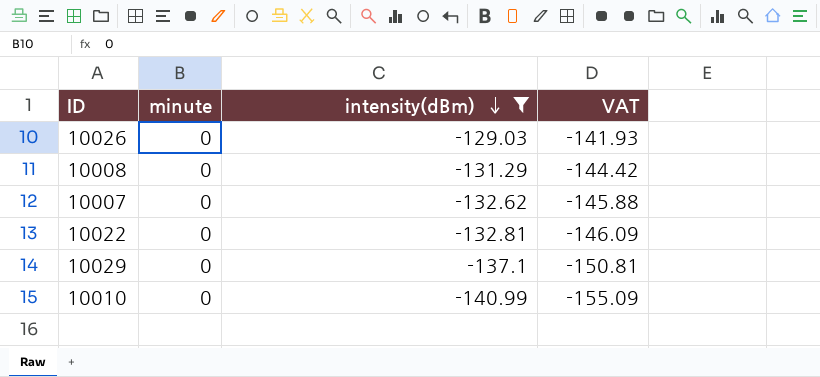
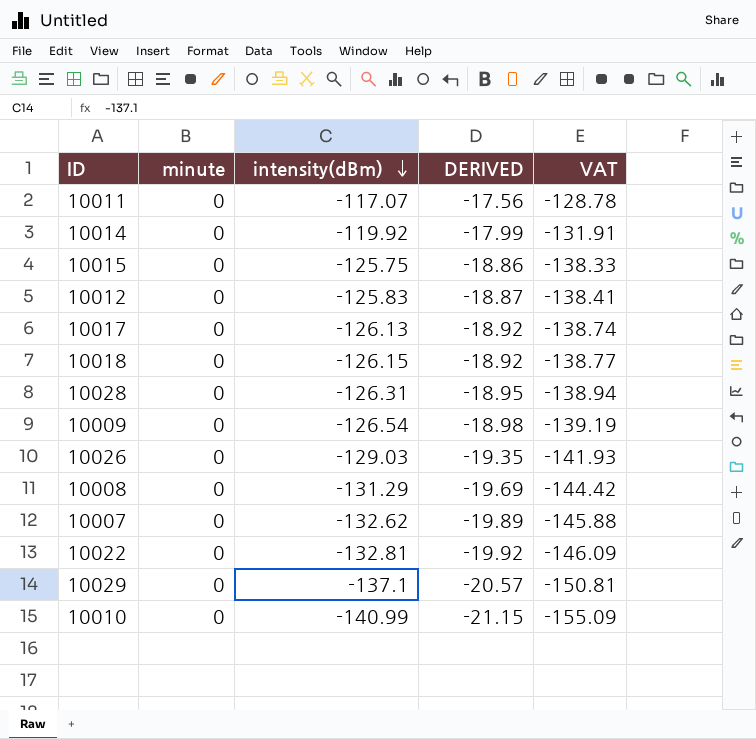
filter: intensity(dBm) <= -129.03 -> none
column DERIVED | formula: none -> [intensity(dBm)] * 0.15

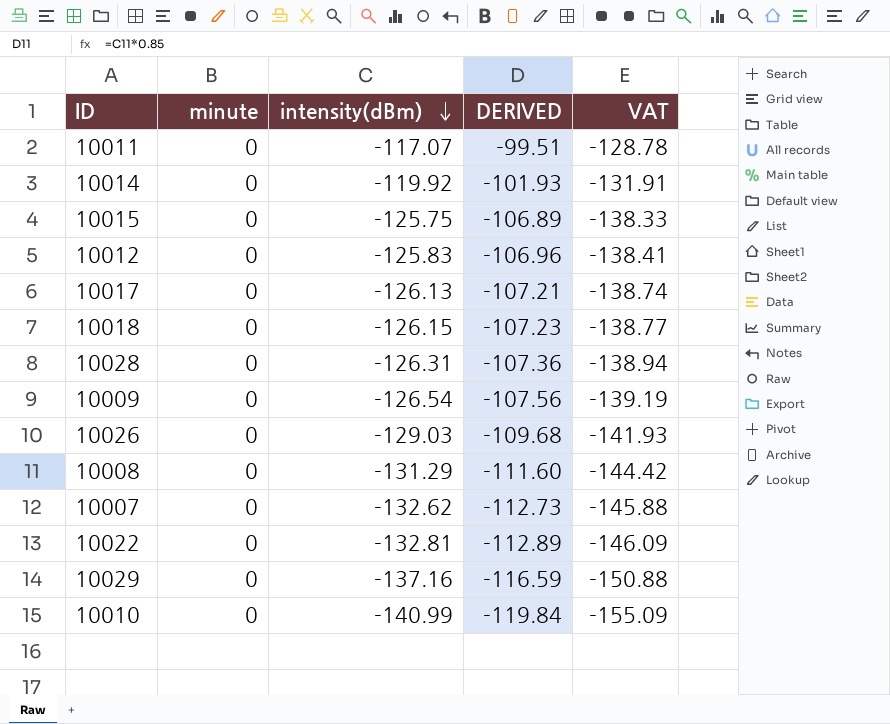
column DERIVED | formula: [intensity(dBm)] * 0.15 -> [intensity(dBm)] * 0.85
10029 | intensity(dBm): -137.1 -> -137.16
10029 | VAT: -150.81 -> -150.88

